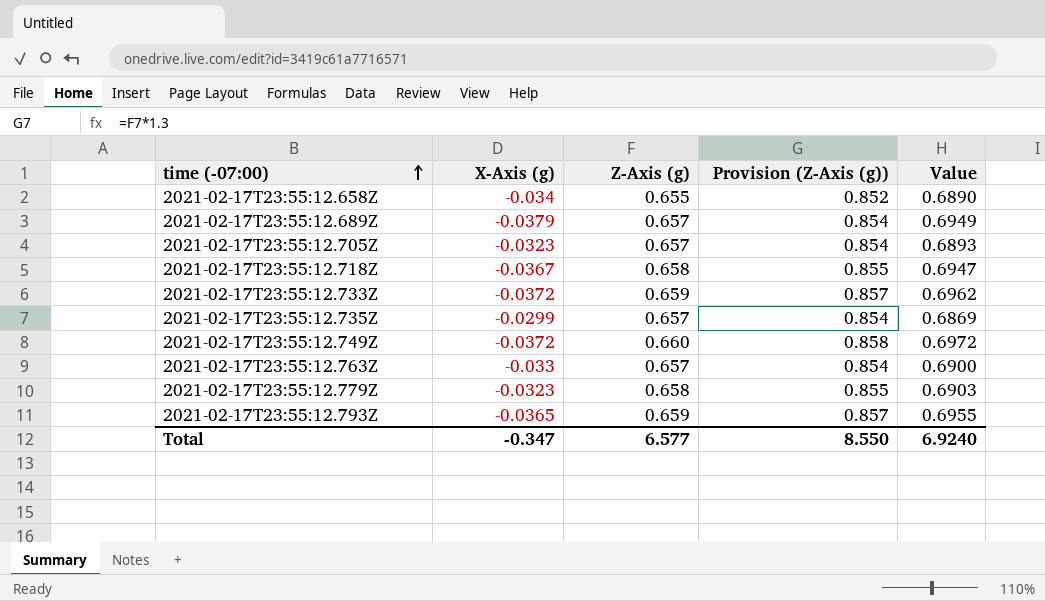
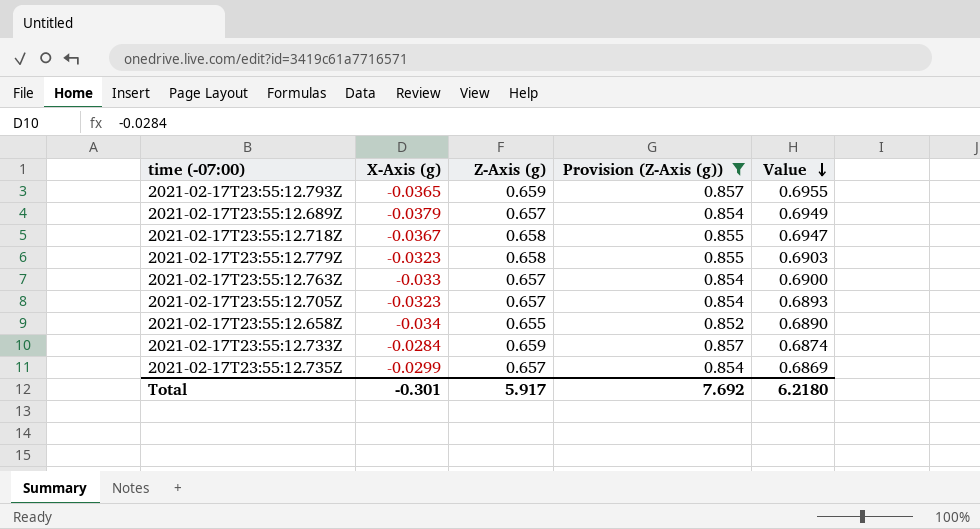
filter: none -> Provision (Z-Axis (g)) != 0.858
row order: time (-07:00) ascending -> Value descending
2021-02-17T23:55:12.733Z | X-Axis (g): -0.0372 -> -0.0284
2021-02-17T23:55:12.733Z | Value: 0.6962 -> 0.6874
Total | X-Axis (g): -0.347 -> -0.301
Total | Z-Axis (g): 6.577 -> 5.917
Total | Provision (Z-Axis (g)): 8.550 -> 7.692
Total | Value: 6.9240 -> 6.2180

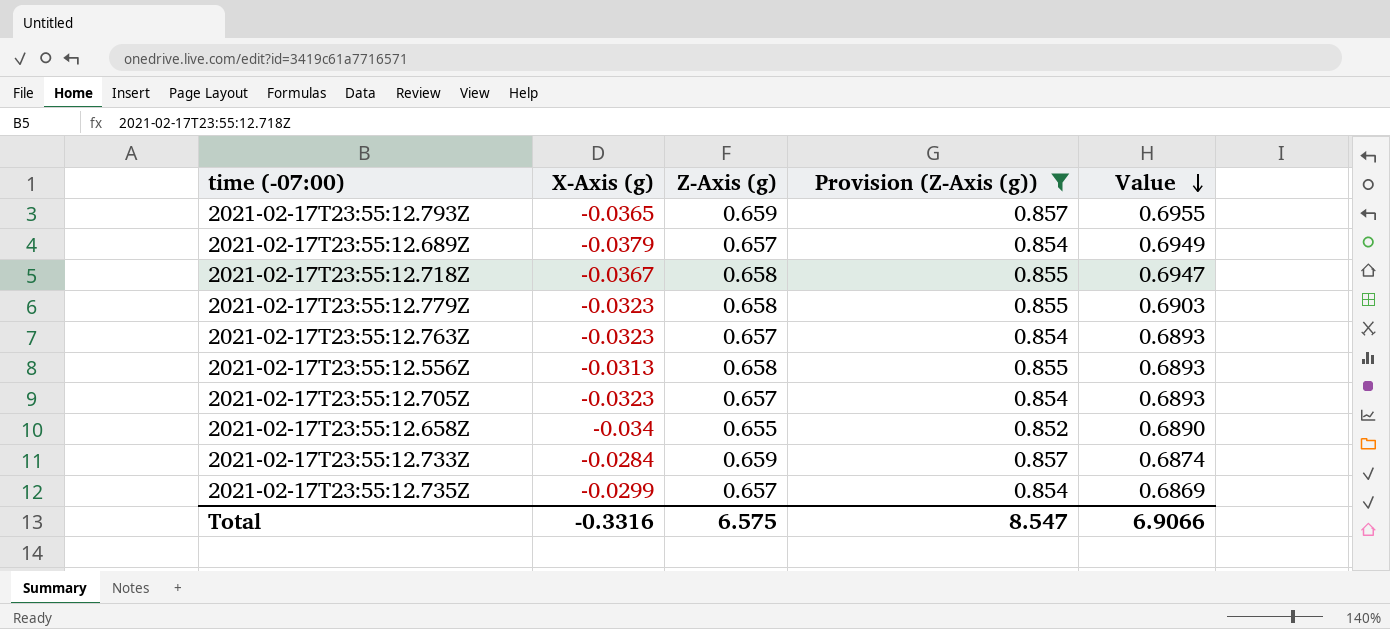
2021-02-17T23:55:12.763Z | X-Axis (g): -0.033 -> -0.0323
2021-02-17T23:55:12.763Z | Value: 0.6900 -> 0.6893
row 2021-02-17T23:55:12.556Z: none -> -0.0313 | 0.658 | 0.855 | 0.6893
Total | X-Axis (g): -0.301 -> -0.3316
Total | Z-Axis (g): 5.917 -> 6.575
Total | Provision (Z-Axis (g)): 7.692 -> 8.547
Total | Value: 6.2180 -> 6.9066

